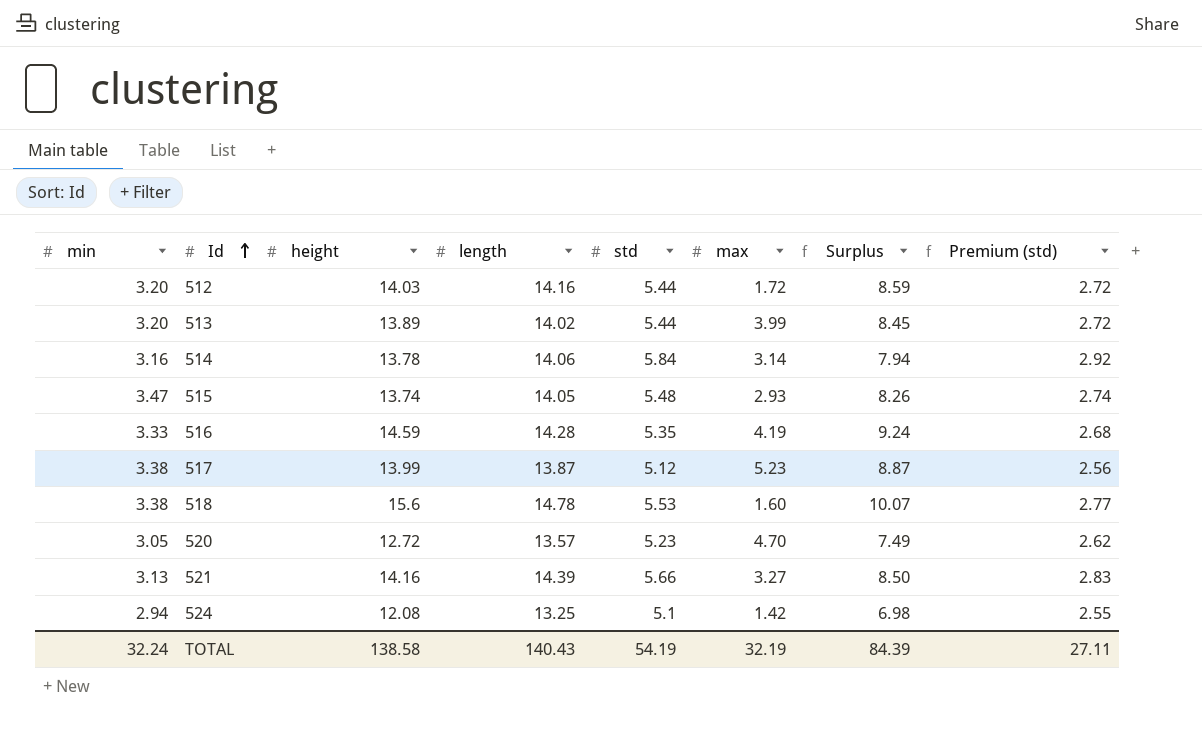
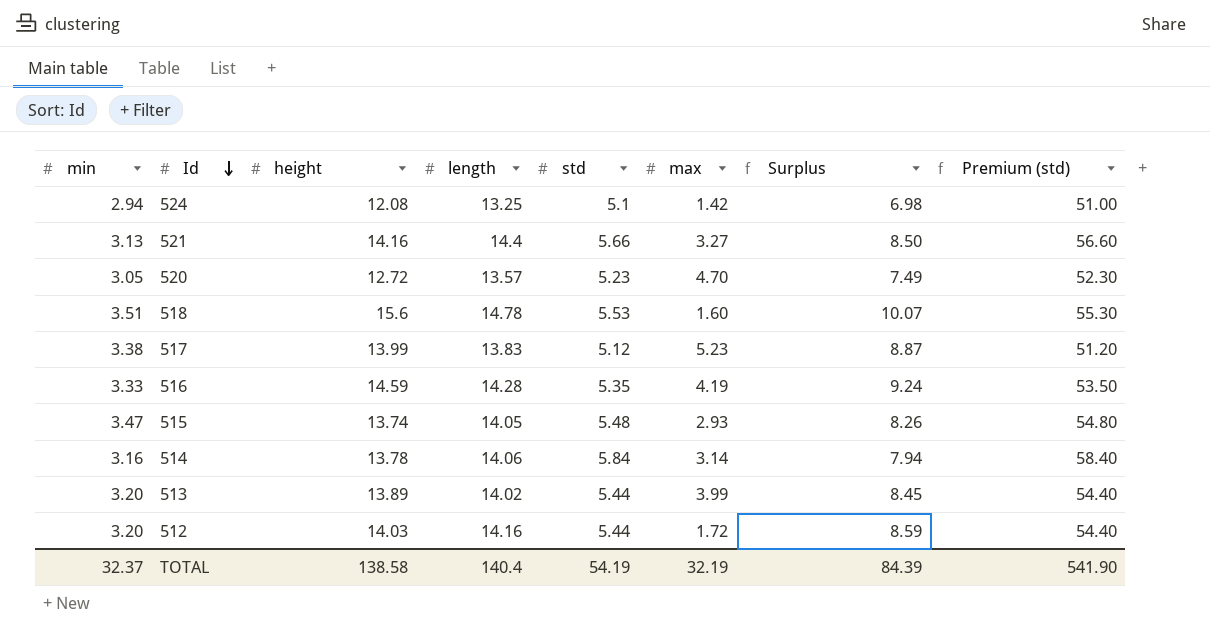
row order: Id ascending -> Id descending
column Premium (std) | formula: [std] * 0.5 -> [std] * 10
521 | length: 14.39 -> 14.4
518 | min: 3.38 -> 3.51
517 | length: 13.87 -> 13.83
TOTAL | min: 32.24 -> 32.37
TOTAL | length: 140.43 -> 140.4
TOTAL | Premium (std): 27.11 -> 541.90

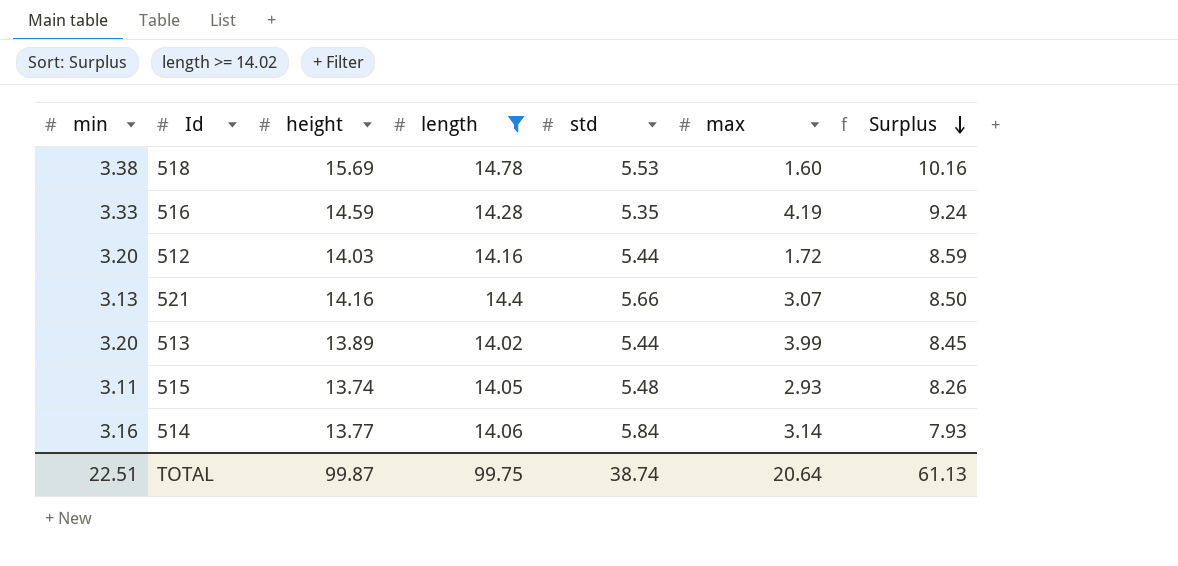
filter: none -> length >= 14.02
row order: Id descending -> Surplus descending
column Premium (std) | formula: [std] * 10 -> none
518 | min: 3.51 -> 3.38
518 | height: 15.6 -> 15.69
518 | Surplus: 10.07 -> 10.16
521 | max: 3.27 -> 3.07
515 | min: 3.47 -> 3.11
514 | height: 13.78 -> 13.77
514 | Surplus: 7.94 -> 7.93
TOTAL | min: 32.37 -> 22.51
TOTAL | height: 138.58 -> 99.87
TOTAL | length: 140.4 -> 99.75
TOTAL | std: 54.19 -> 38.74
TOTAL | max: 32.19 -> 20.64
TOTAL | Surplus: 84.39 -> 61.13

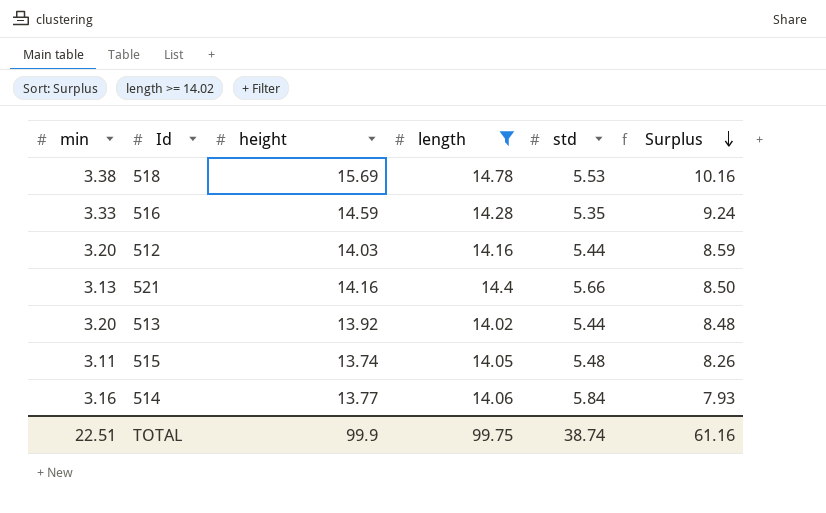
column max | position: 6 -> none
513 | height: 13.89 -> 13.92
513 | Surplus: 8.45 -> 8.48
TOTAL | height: 99.87 -> 99.9
TOTAL | Surplus: 61.13 -> 61.16

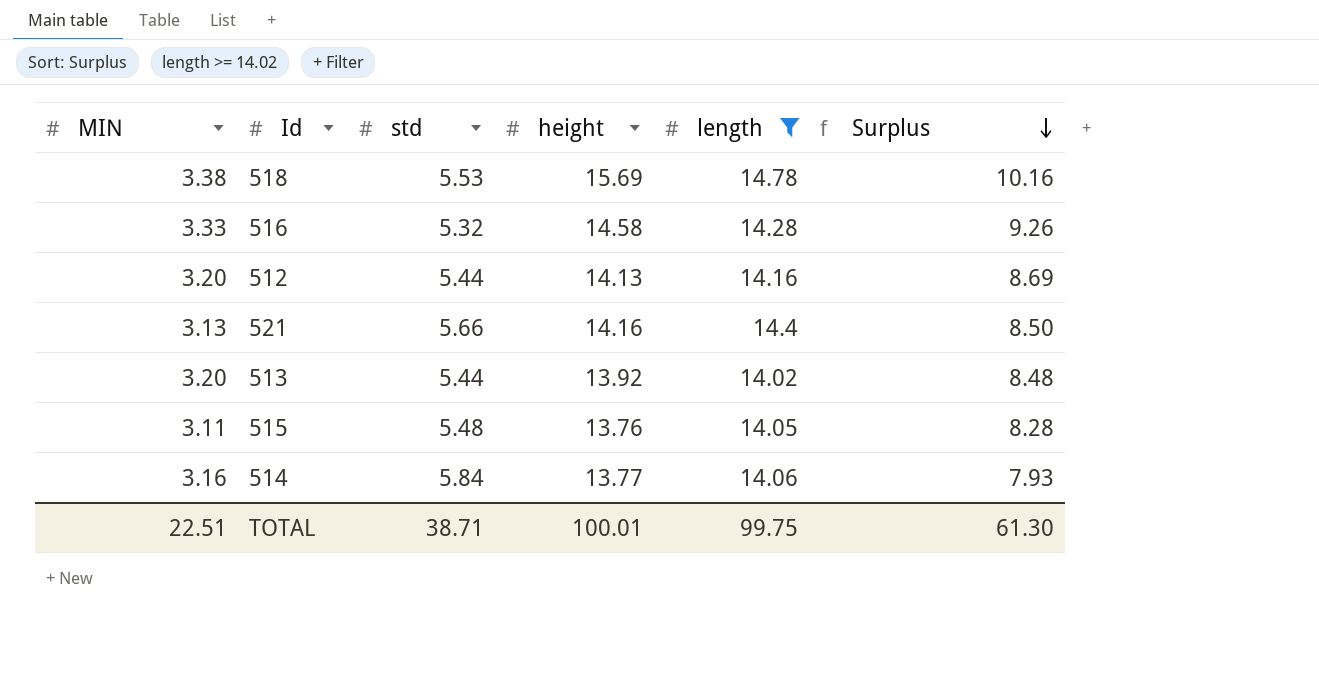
column name: min -> MIN
column std | position: 5 -> 3
516 | std: 5.35 -> 5.32
516 | height: 14.59 -> 14.58
516 | Surplus: 9.24 -> 9.26
512 | height: 14.03 -> 14.13
512 | Surplus: 8.59 -> 8.69
515 | height: 13.74 -> 13.76
515 | Surplus: 8.26 -> 8.28
TOTAL | std: 38.74 -> 38.71
TOTAL | height: 99.9 -> 100.01
TOTAL | Surplus: 61.16 -> 61.30

